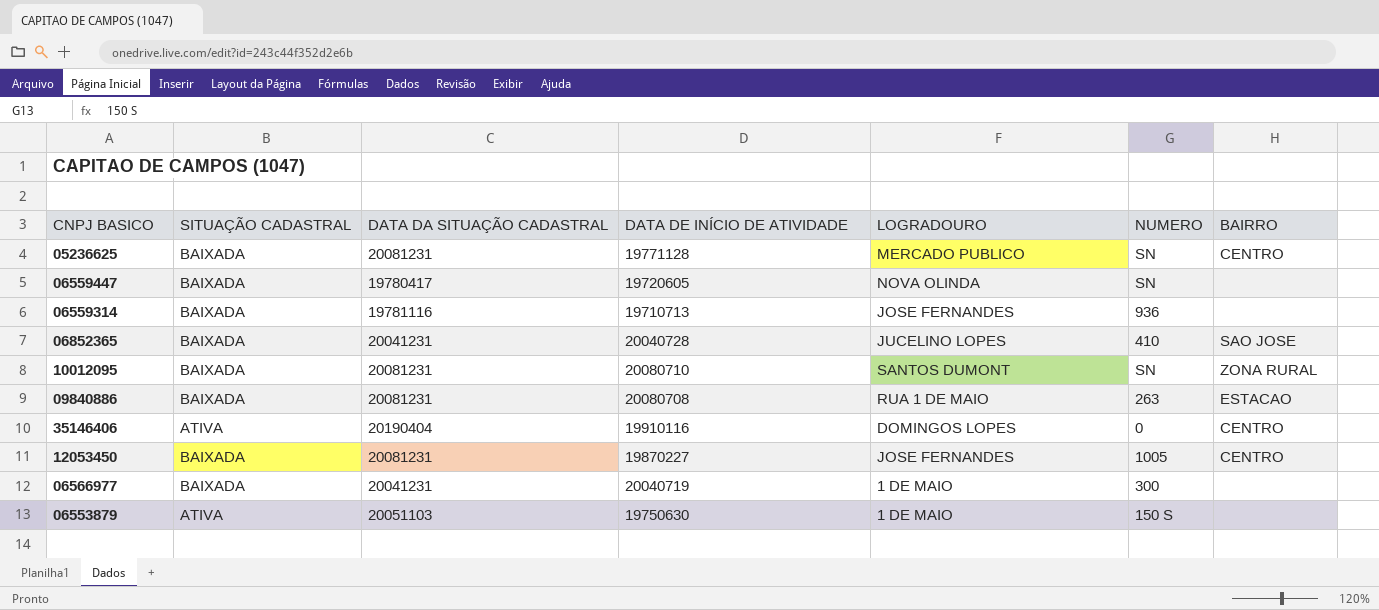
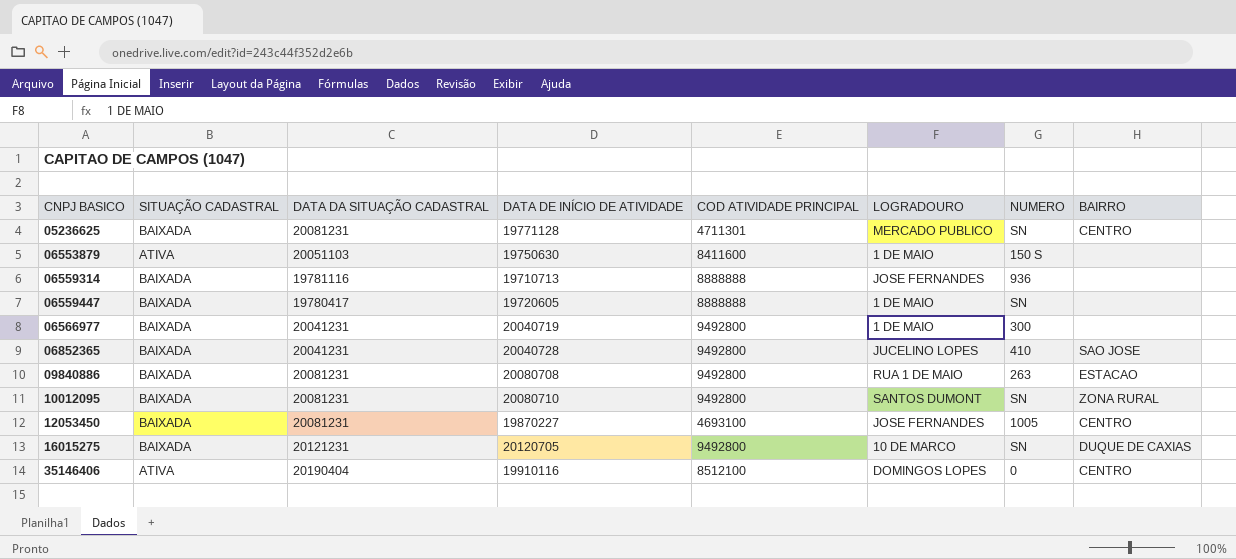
row order: none -> CNPJ BASICO ascending
column COD ATIVIDADE PRINCIPAL | position: none -> 5
06559447 | LOGRADOURO: NOVA OLINDA -> 1 DE MAIO
row 16015275: none -> BAIXADA | 20121231 | 20120705 | 9492800 | 10 DE MARCO | SN | DUQUE DE CAXIAS

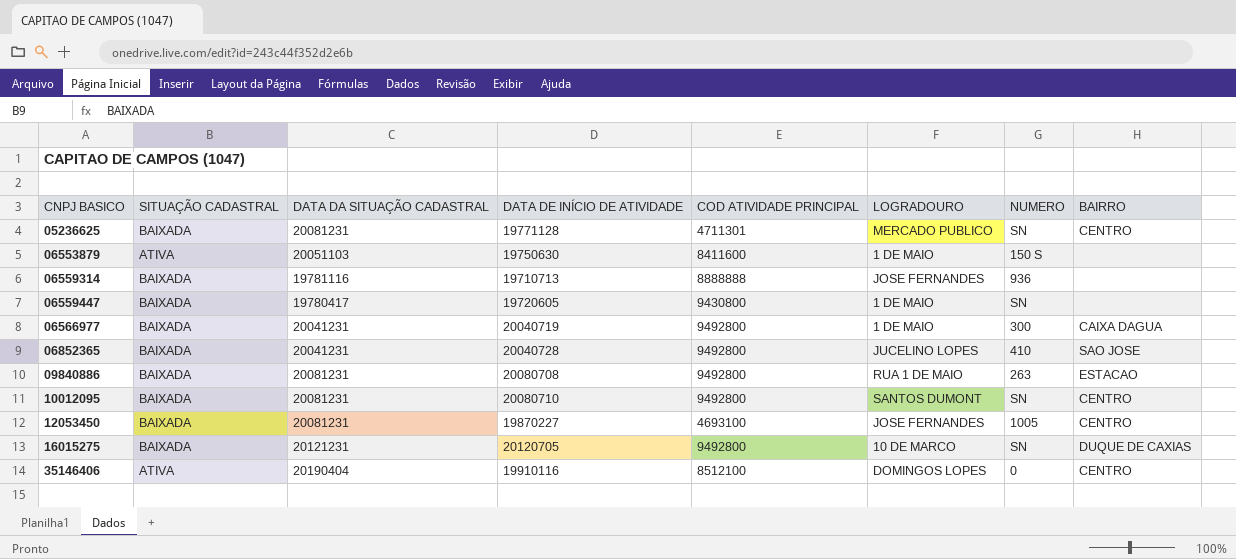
06559447 | COD ATIVIDADE PRINCIPAL: 8888888 -> 9430800
06566977 | BAIRRO: none -> CAIXA DAGUA
10012095 | BAIRRO: ZONA RURAL -> CENTRO

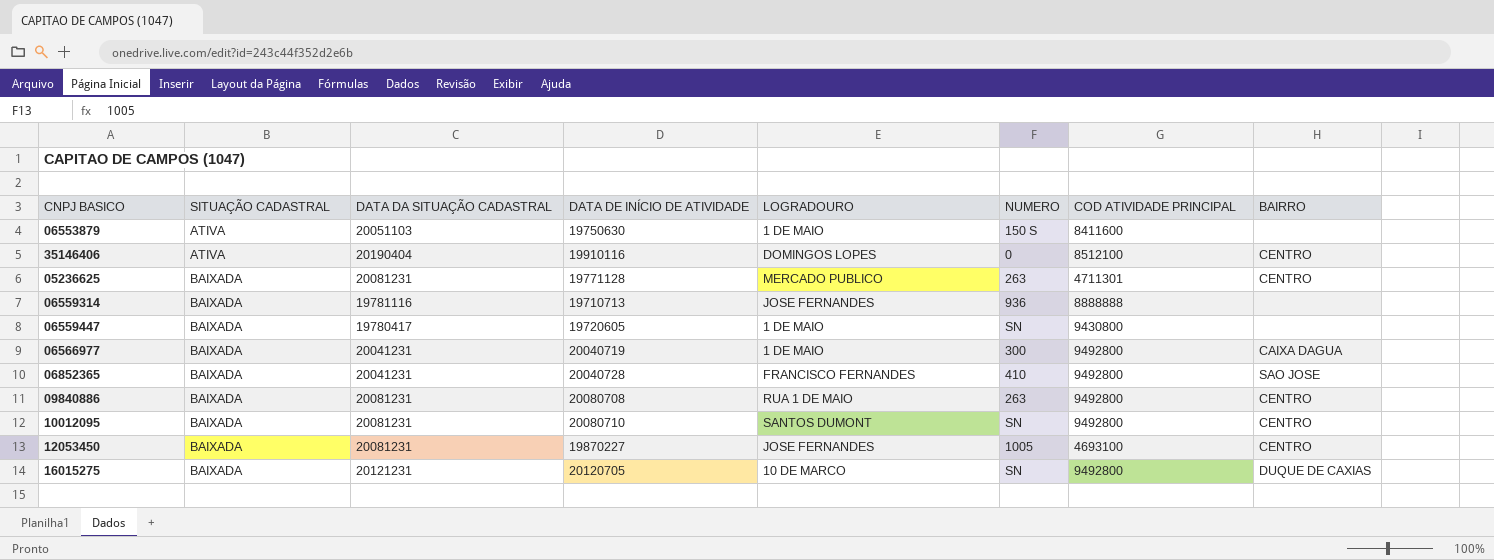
row order: CNPJ BASICO ascending -> SITUAÇÃO CADASTRAL ascending
column COD ATIVIDADE PRINCIPAL | position: 5 -> 7
05236625 | NUMERO: SN -> 263
06852365 | LOGRADOURO: JUCELINO LOPES -> FRANCISCO FERNANDES
09840886 | BAIRRO: ESTACAO -> CENTRO

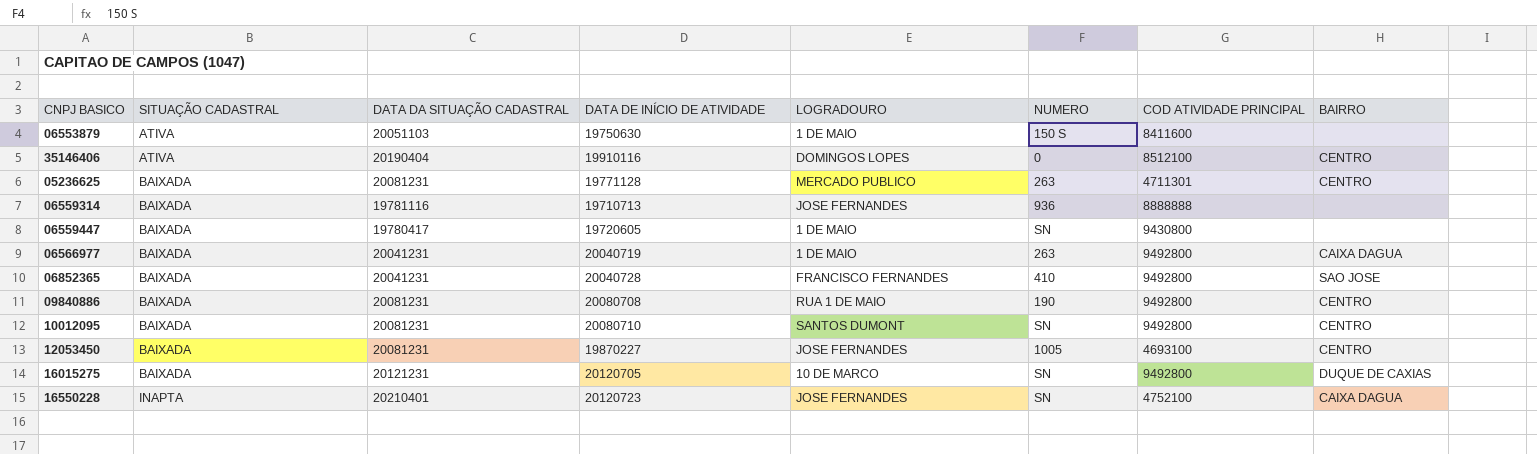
06566977 | NUMERO: 300 -> 263
09840886 | NUMERO: 263 -> 190
row 16550228: none -> INAPTA | 20210401 | 20120723 | JOSE FERNANDES | SN | 4752100 | CAIXA DAGUA

